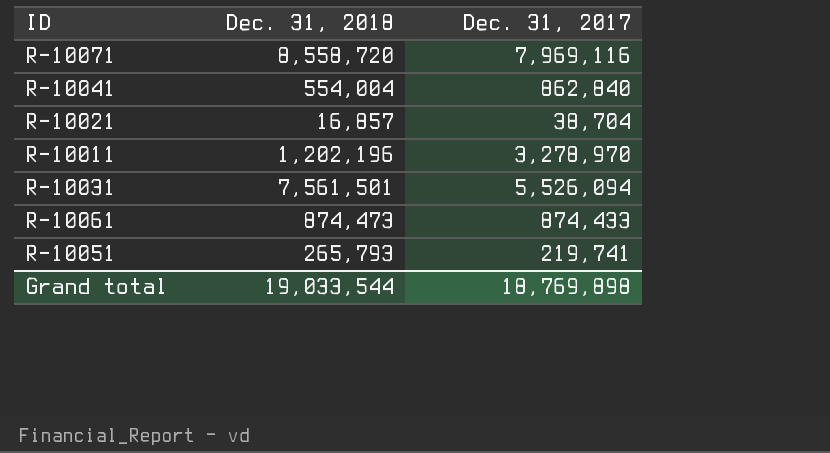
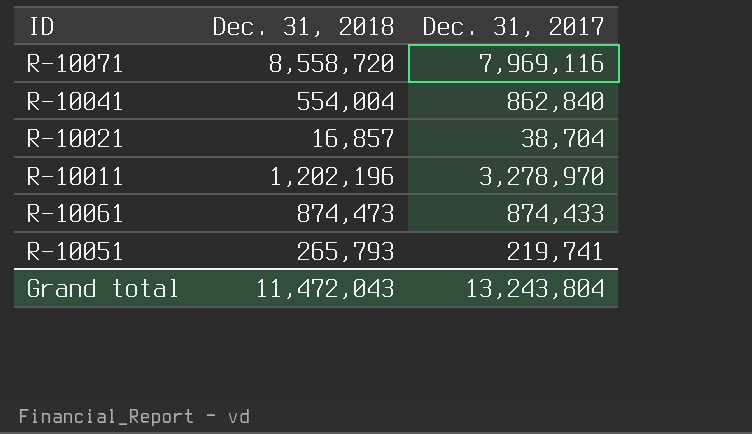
row R-10031: 7,561,501 | 5,526,094 -> none
Grand total | Dec. 31, 2018: 19,033,544 -> 11,472,043
Grand total | Dec. 31, 2017: 18,769,898 -> 13,243,804

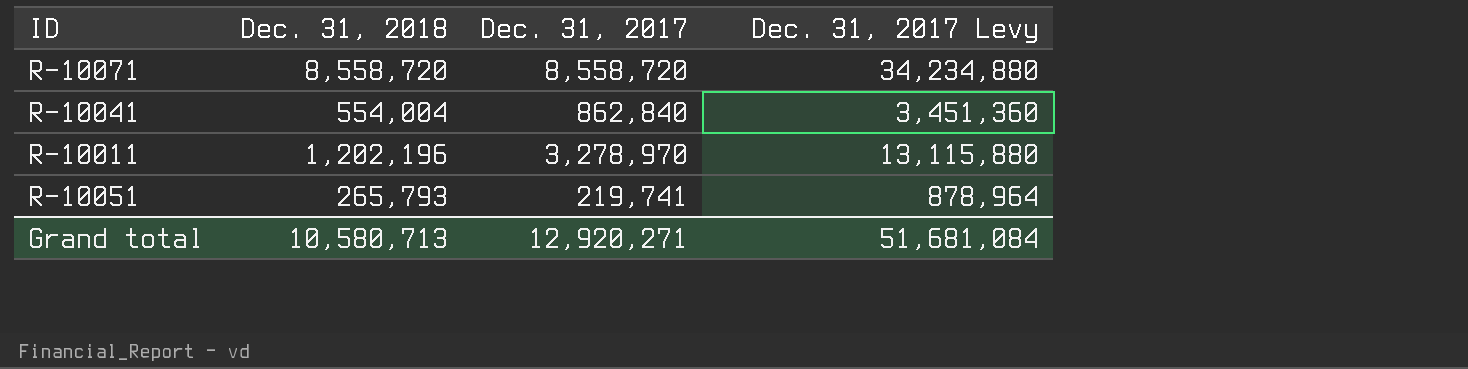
column Dec. 31, 2017 Levy | formula: none -> [Dec. 31, 2017] * 4
row R-10021: 16,857 | 38,704 -> none
row R-10061: 874,473 | 874,433 -> none
R-10071 | Dec. 31, 2017: 7,969,116 -> 8,558,720
Grand total | Dec. 31, 2018: 11,472,043 -> 10,580,713
Grand total | Dec. 31, 2017: 13,243,804 -> 12,920,271

